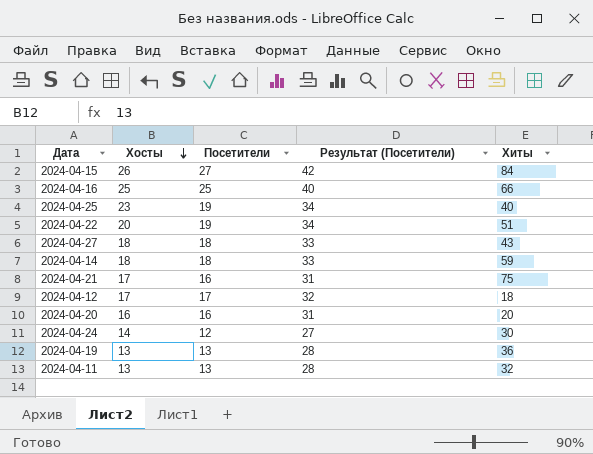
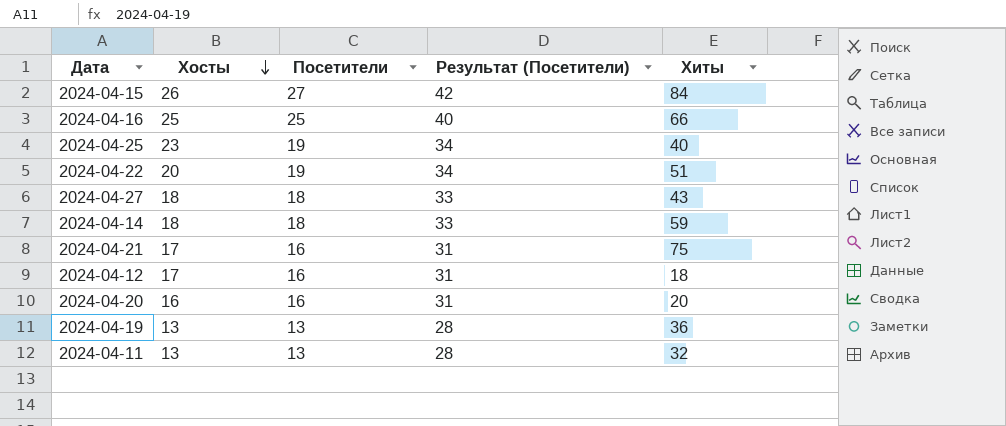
row 2024-04-24: 14 | 12 | 27 | 30 -> none
2024-04-12 | Посетители: 17 -> 16
2024-04-12 | Результат (Посетители): 32 -> 31

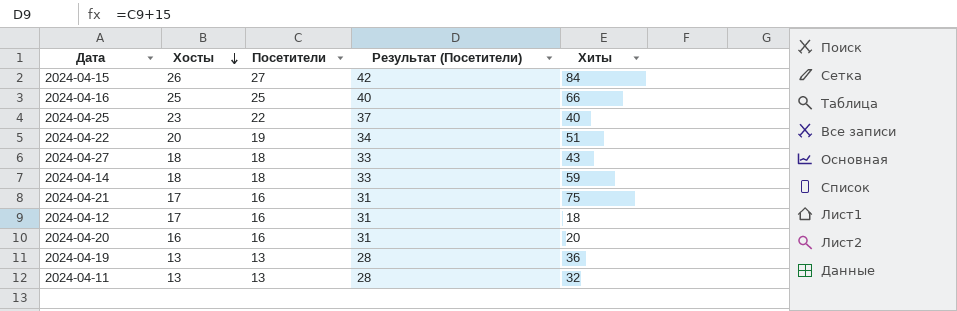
2024-04-25 | Посетители: 19 -> 22
2024-04-25 | Результат (Посетители): 34 -> 37

